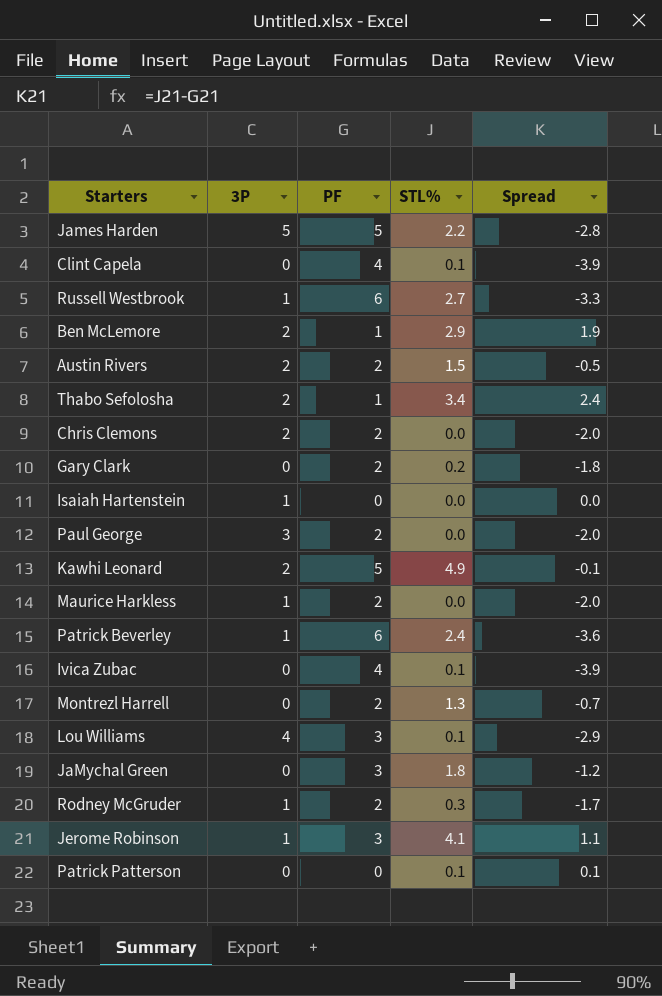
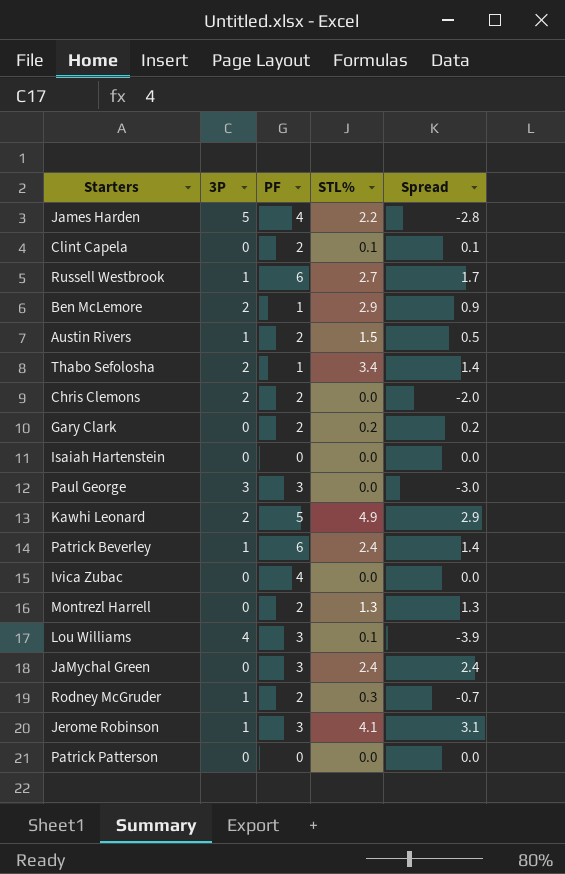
column Spread | formula: [STL%] - [PF] -> [STL%] - [3P]
row Maurice Harkless: 1 | 2 | 0.0 | -2.0 -> none
James Harden | PF: 5 -> 4
Clint Capela | PF: 4 -> 2
Austin Rivers | 3P: 2 -> 1
Isaiah Hartenstein | 3P: 1 -> 0
Paul George | PF: 2 -> 3
Ivica Zubac | STL%: 0.1 -> 0.0
JaMychal Green | STL%: 1.8 -> 2.4
Patrick Patterson | STL%: 0.1 -> 0.0

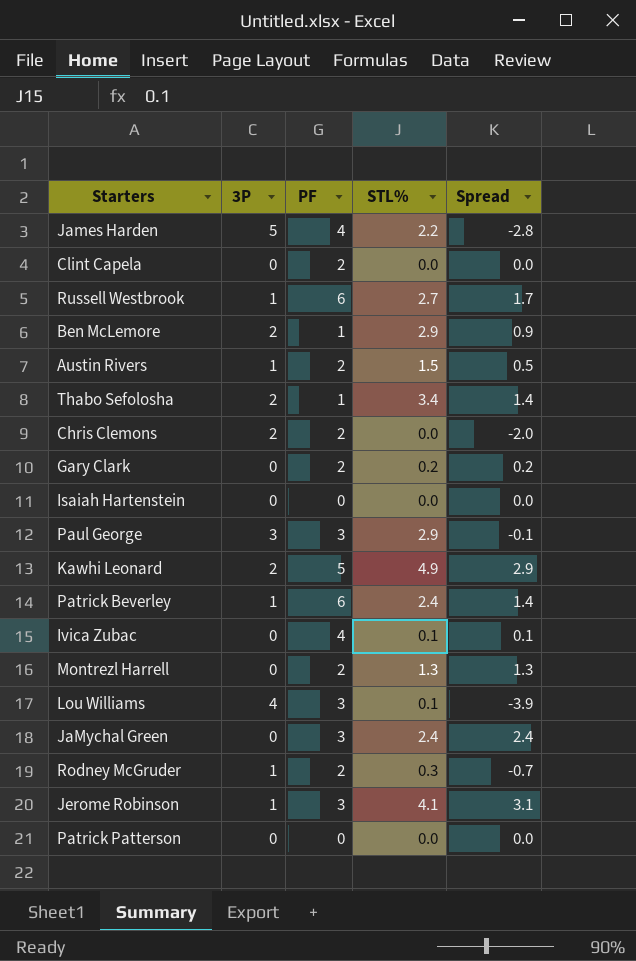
Clint Capela | STL%: 0.1 -> 0.0
Clint Capela | Spread: 0.1 -> 0.0
Paul George | STL%: 0.0 -> 2.9
Paul George | Spread: -3.0 -> -0.1
Ivica Zubac | STL%: 0.0 -> 0.1
Ivica Zubac | Spread: 0.0 -> 0.1

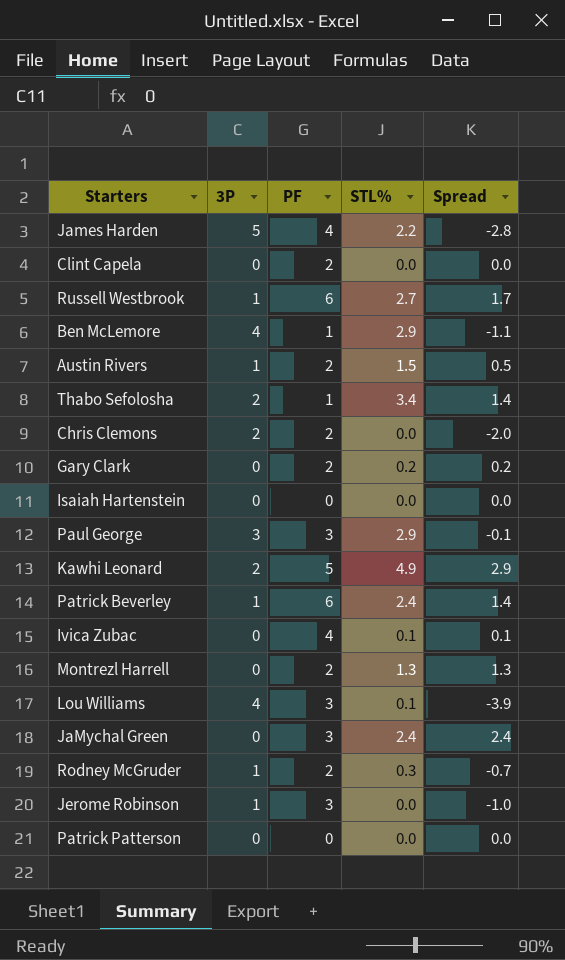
Ben McLemore | 3P: 2 -> 4
Ben McLemore | Spread: 0.9 -> -1.1
Jerome Robinson | STL%: 4.1 -> 0.0
Jerome Robinson | Spread: 3.1 -> -1.0

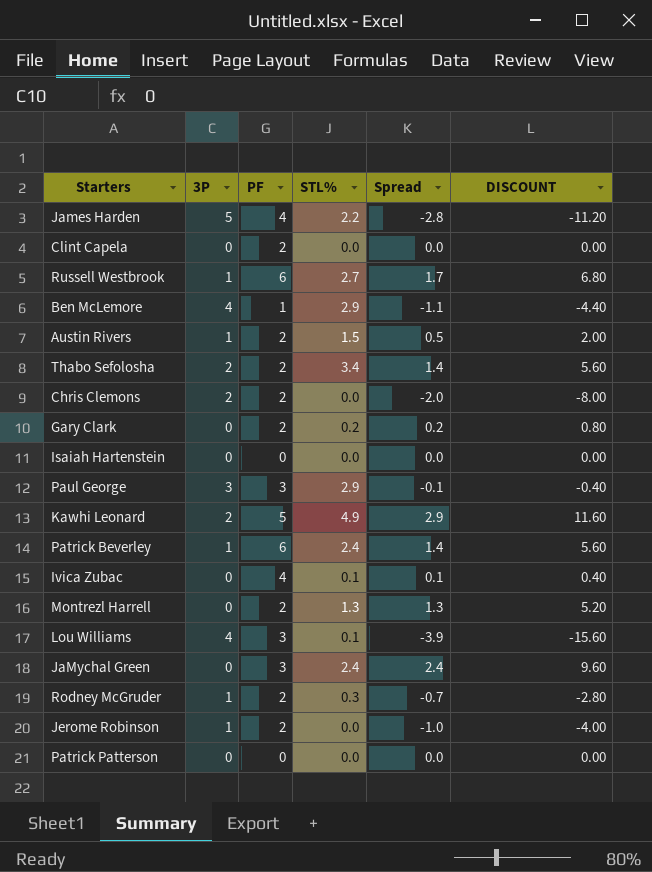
column DISCOUNT | formula: none -> [Spread] * 4
Thabo Sefolosha | PF: 1 -> 2
Jerome Robinson | PF: 3 -> 2

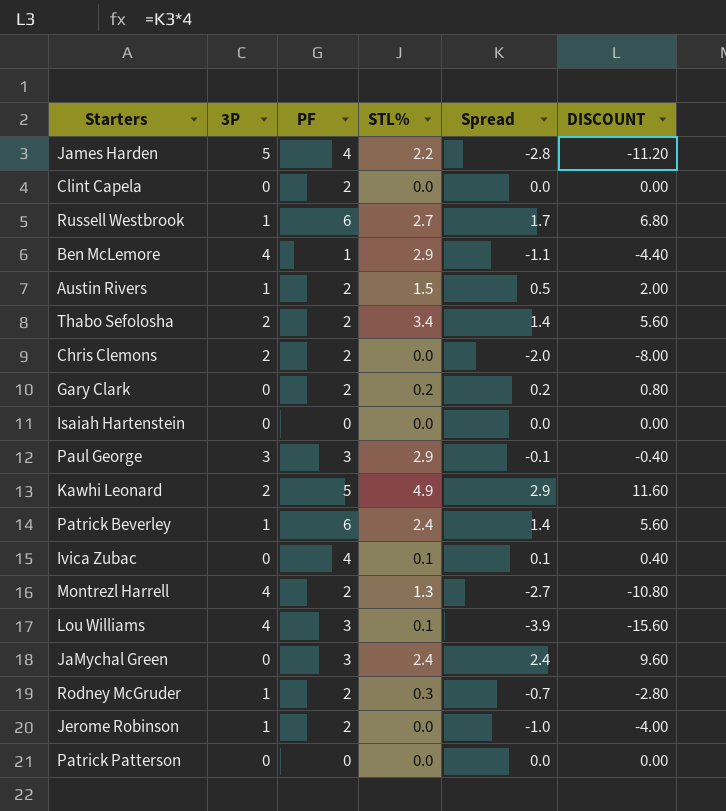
Montrezl Harrell | 3P: 0 -> 4
Montrezl Harrell | Spread: 1.3 -> -2.7
Montrezl Harrell | DISCOUNT: 5.20 -> -10.80

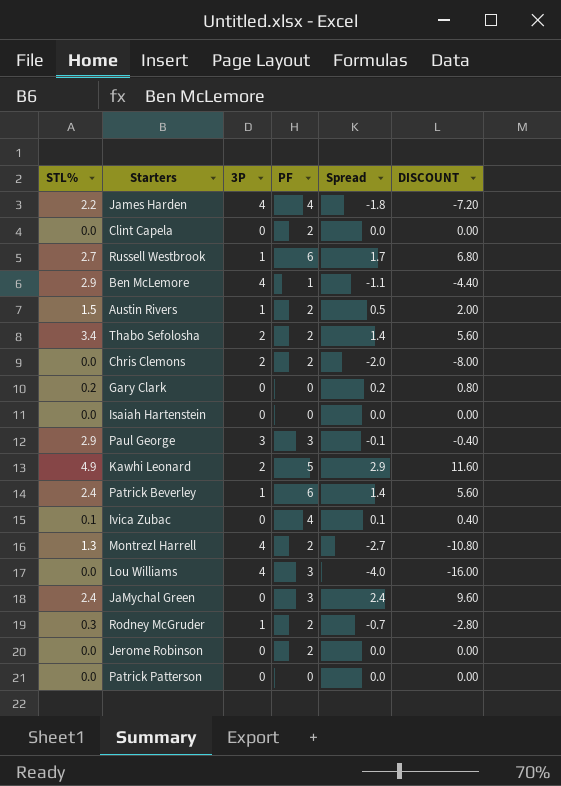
column STL% | position: 4 -> 1
James Harden | 3P: 5 -> 4
James Harden | Spread: -2.8 -> -1.8
James Harden | DISCOUNT: -11.20 -> -7.20
Gary Clark | PF: 2 -> 0
Lou Williams | STL%: 0.1 -> 0.0
Lou Williams | Spread: -3.9 -> -4.0
Lou Williams | DISCOUNT: -15.60 -> -16.00
Jerome Robinson | 3P: 1 -> 0
Jerome Robinson | Spread: -1.0 -> 0.0
Jerome Robinson | DISCOUNT: -4.00 -> 0.00

